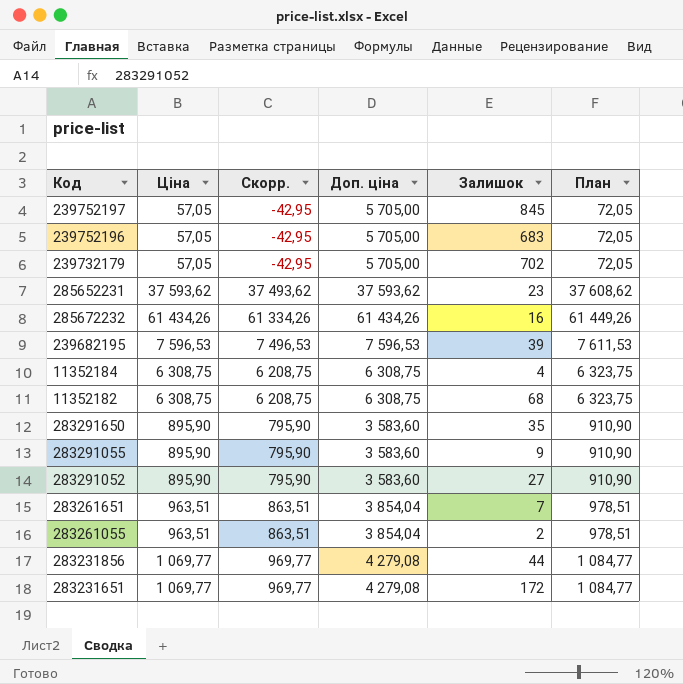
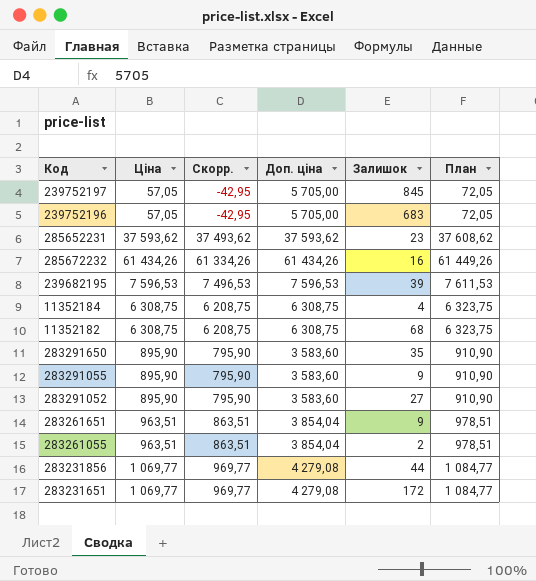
row 239732179: 57,05 | -42,95 | 5 705,00 | 702 | 72,05 -> none
283261651 | Залишок: 7 -> 9

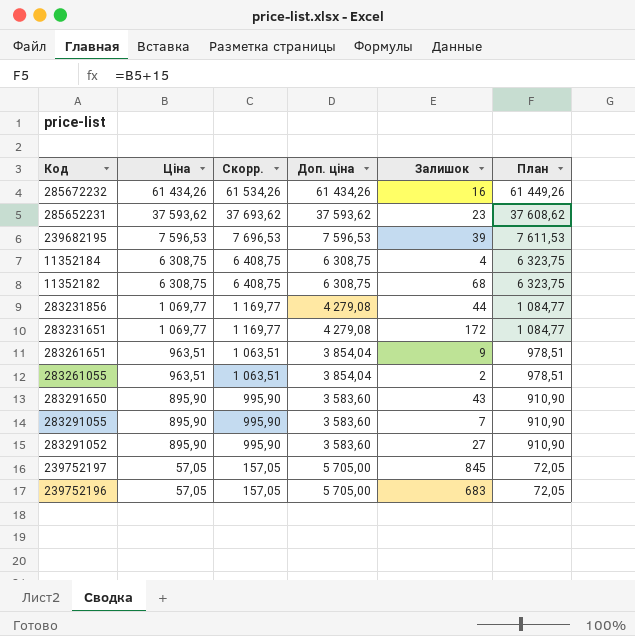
row order: none -> Ціна descending
column Скорр. | formula: [Ціна] - 100 -> [Ціна] + 100
283291650 | Залишок: 35 -> 43
283291055 | Залишок: 9 -> 7

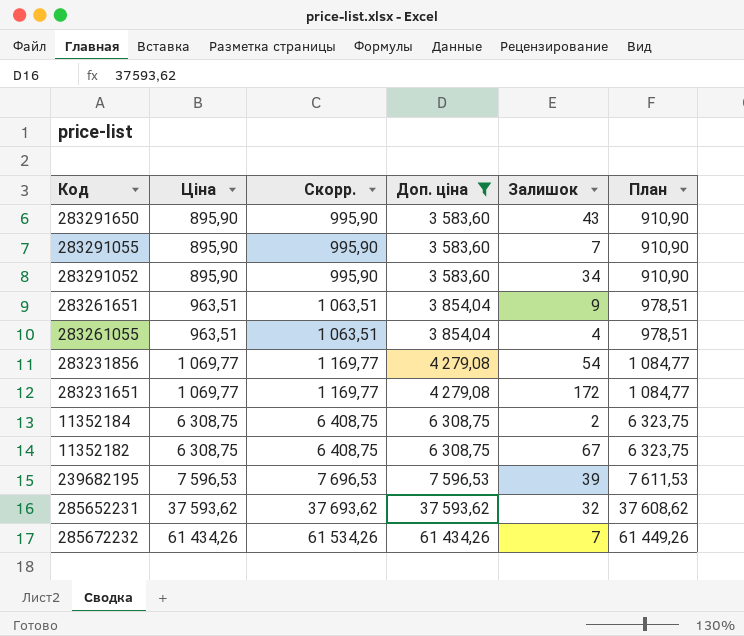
filter: none -> Доп. ціна != 5 705,00
row order: Ціна descending -> Ціна ascending
283291052 | Залишок: 27 -> 34
283261055 | Залишок: 2 -> 4
283231856 | Залишок: 44 -> 54
11352184 | Залишок: 4 -> 2
11352182 | Залишок: 68 -> 67
285652231 | Залишок: 23 -> 32
285672232 | Залишок: 16 -> 7

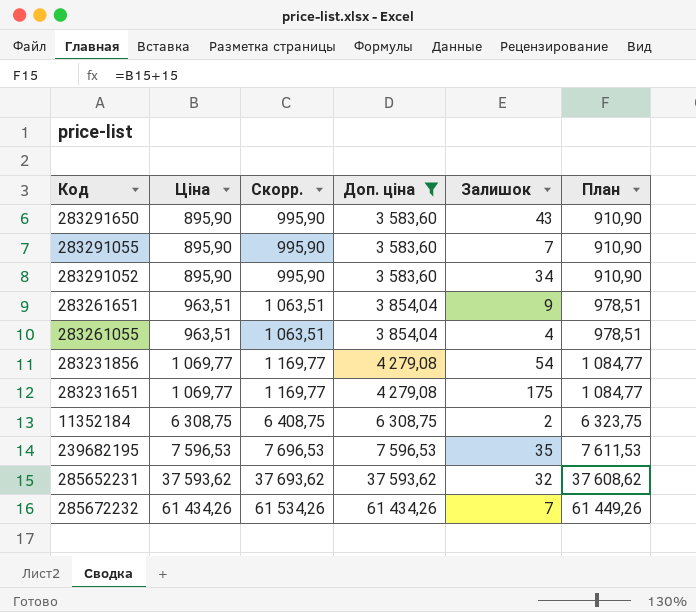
row 11352182: 6 308,75 | 6 408,75 | 6 308,75 | 67 | 6 323,75 -> none
283231651 | Залишок: 172 -> 175
239682195 | Залишок: 39 -> 35

